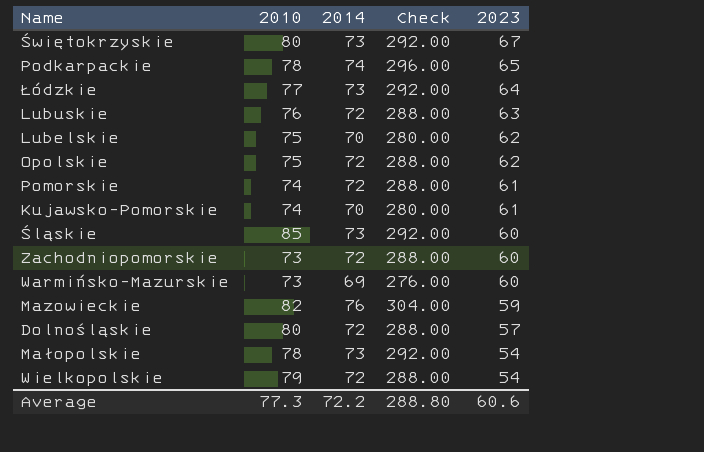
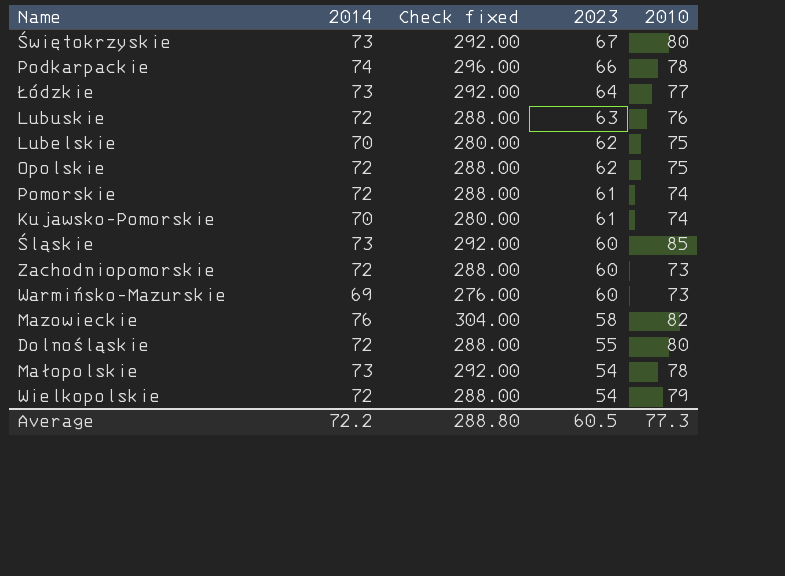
column name: Check -> Check fixed
column 2010 | position: 2 -> 5
Podkarpackie | 2023: 65 -> 66
Mazowieckie | 2023: 59 -> 58
Dolnośląskie | 2023: 57 -> 55
Average | 2023: 60.6 -> 60.5

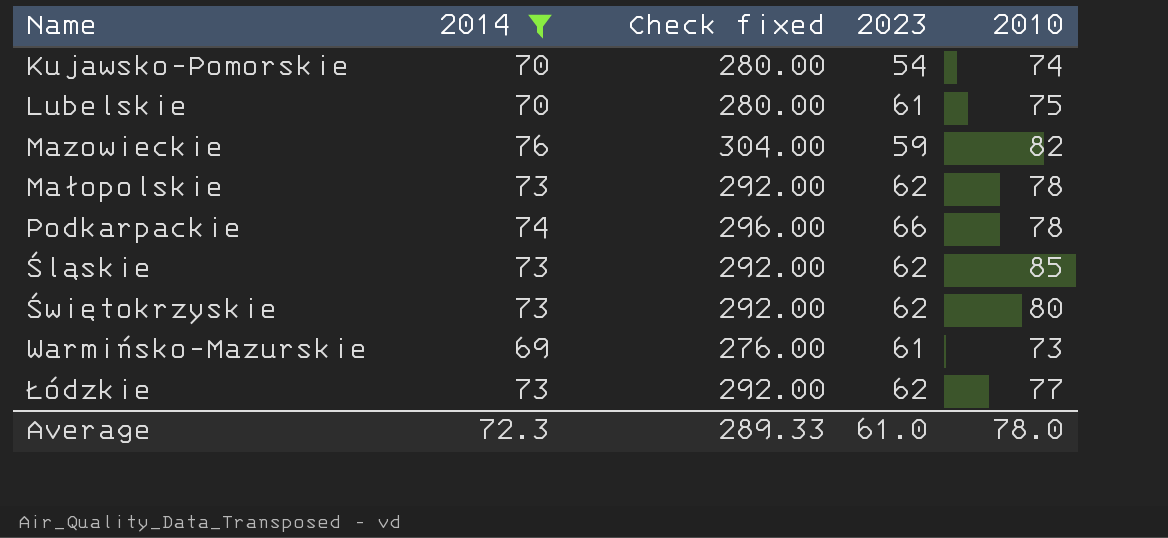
filter: none -> 2014 != 72
row order: 2023 descending -> Name ascending
Kujawsko-Pomorskie | 2023: 61 -> 54
Lubelskie | 2023: 62 -> 61
Mazowieckie | 2023: 58 -> 59
Małopolskie | 2023: 54 -> 62
Śląskie | 2023: 60 -> 62
Świętokrzyskie | 2023: 67 -> 62
Warmińsko-Mazurskie | 2023: 60 -> 61
Łódzkie | 2023: 64 -> 62
Average | 2014: 72.2 -> 72.3
Average | Check fixed: 288.80 -> 289.33
Average | 2023: 60.5 -> 61.0
Average | 2010: 77.3 -> 78.0

